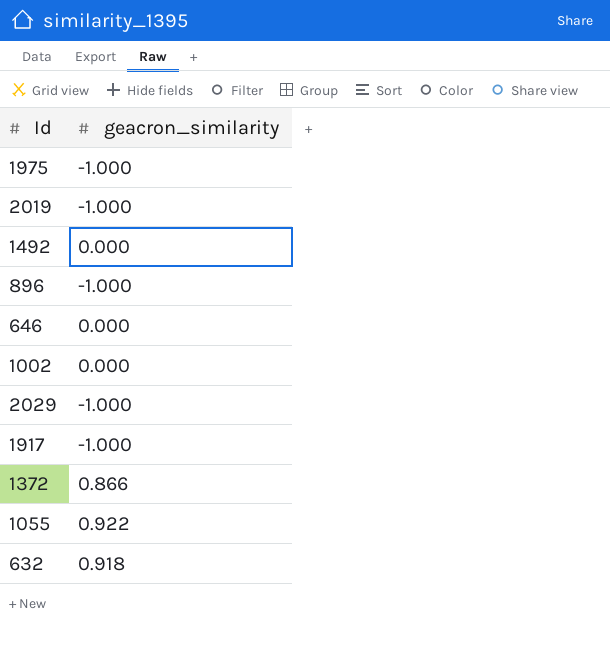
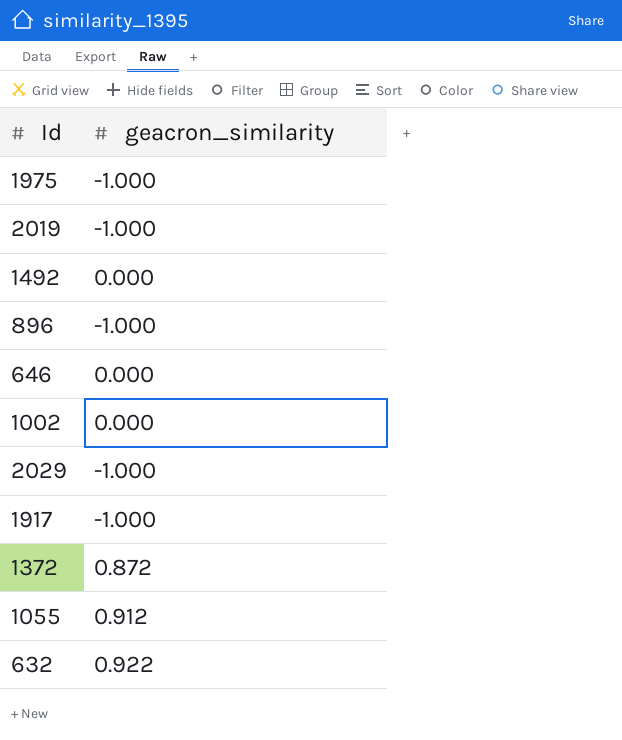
1372 | geacron_similarity: 0.866 -> 0.872
1055 | geacron_similarity: 0.922 -> 0.912
632 | geacron_similarity: 0.918 -> 0.922

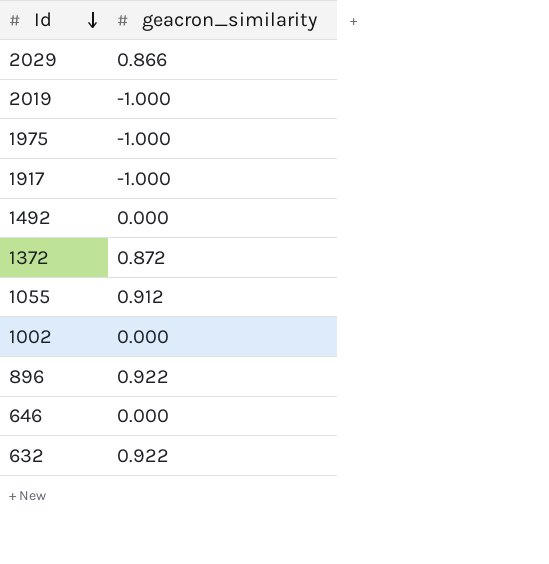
row order: none -> Id descending
2029 | geacron_similarity: -1.000 -> 0.866
896 | geacron_similarity: -1.000 -> 0.922

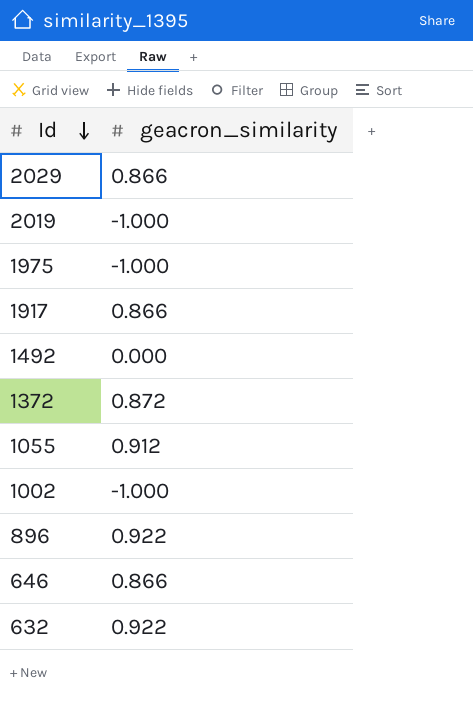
1917 | geacron_similarity: -1.000 -> 0.866
1002 | geacron_similarity: 0.000 -> -1.000
646 | geacron_similarity: 0.000 -> 0.866

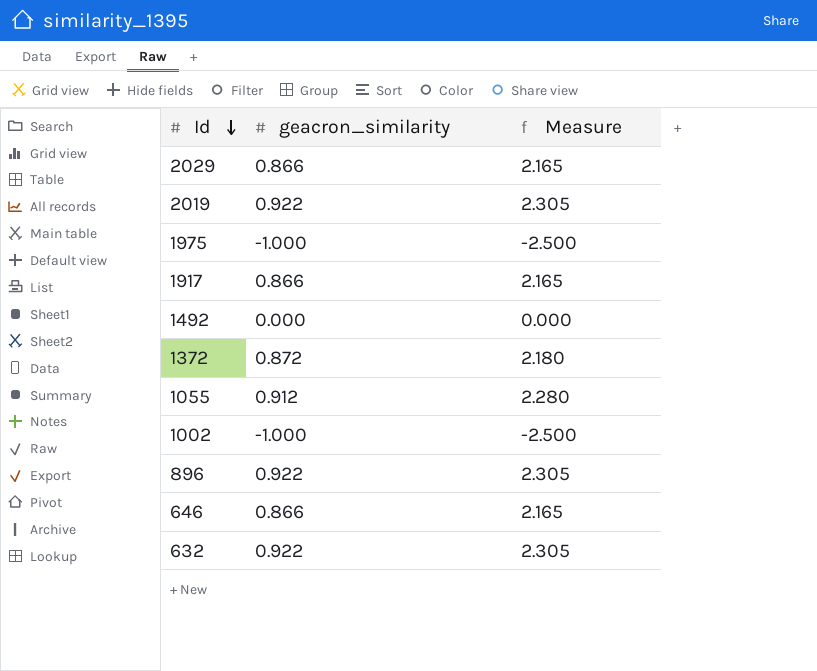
column Measure | formula: none -> [geacron_similarity] * 2.5
2019 | geacron_similarity: -1.000 -> 0.922

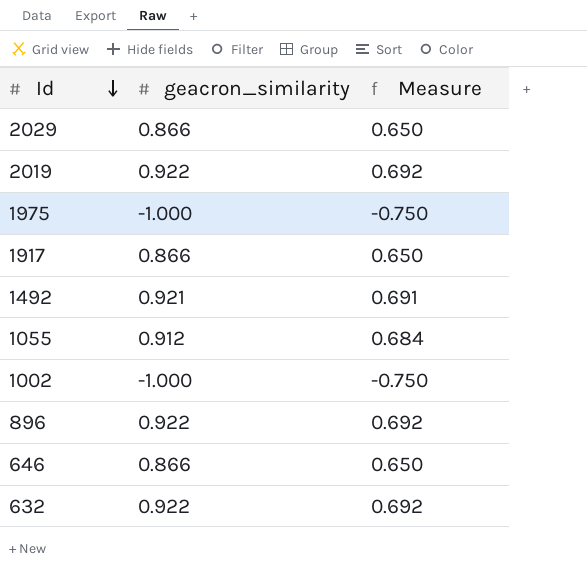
column Measure | formula: [geacron_similarity] * 2.5 -> [geacron_similarity] * 0.75
row 1372: 0.872 | 2.180 -> none
1492 | geacron_similarity: 0.000 -> 0.921

